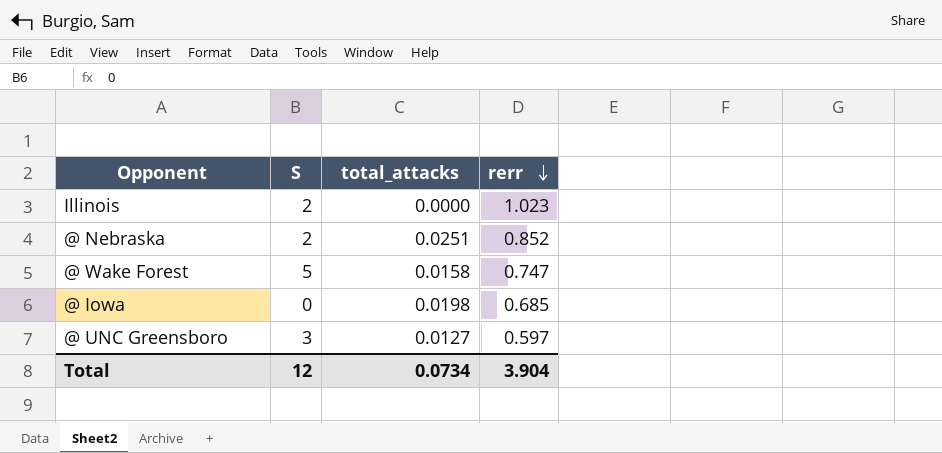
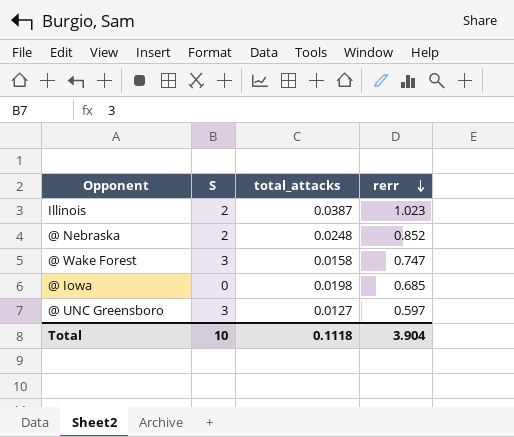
Illinois | total_attacks: 0.0000 -> 0.0387
@ Nebraska | total_attacks: 0.0251 -> 0.0248
@ Wake Forest | S: 5 -> 3
Total | S: 12 -> 10
Total | total_attacks: 0.0734 -> 0.1118

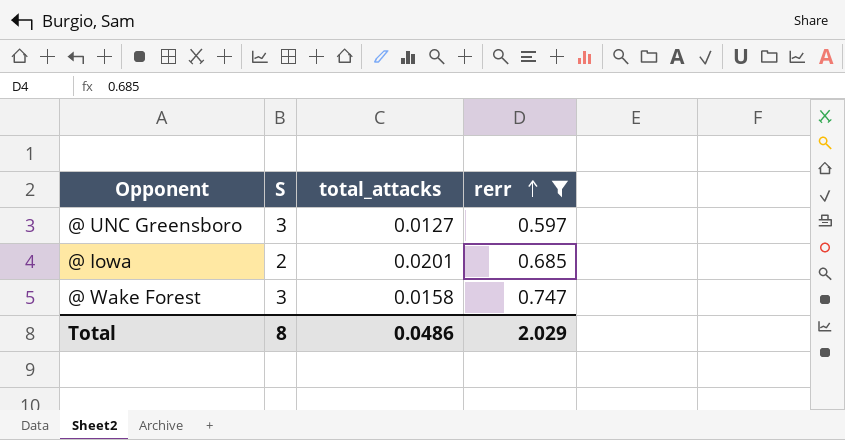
filter: none -> rerr <= 0.747
row order: rerr descending -> rerr ascending
@ Iowa | S: 0 -> 2
@ Iowa | total_attacks: 0.0198 -> 0.0201
Total | S: 10 -> 8
Total | total_attacks: 0.1118 -> 0.0486
Total | rerr: 3.904 -> 2.029

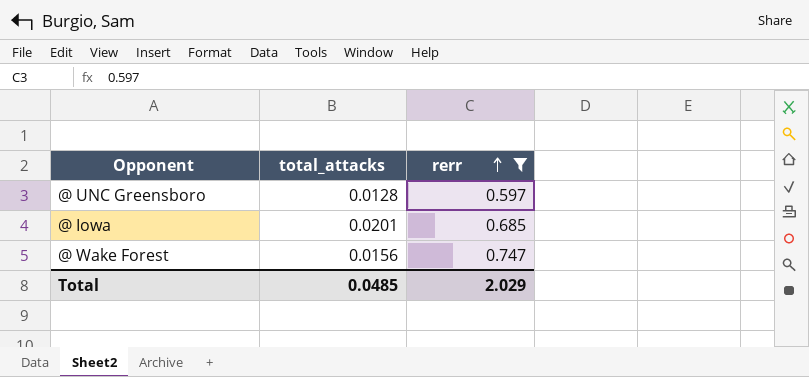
column S | position: 2 -> none
@ UNC Greensboro | total_attacks: 0.0127 -> 0.0128
@ Wake Forest | total_attacks: 0.0158 -> 0.0156
Total | total_attacks: 0.0486 -> 0.0485

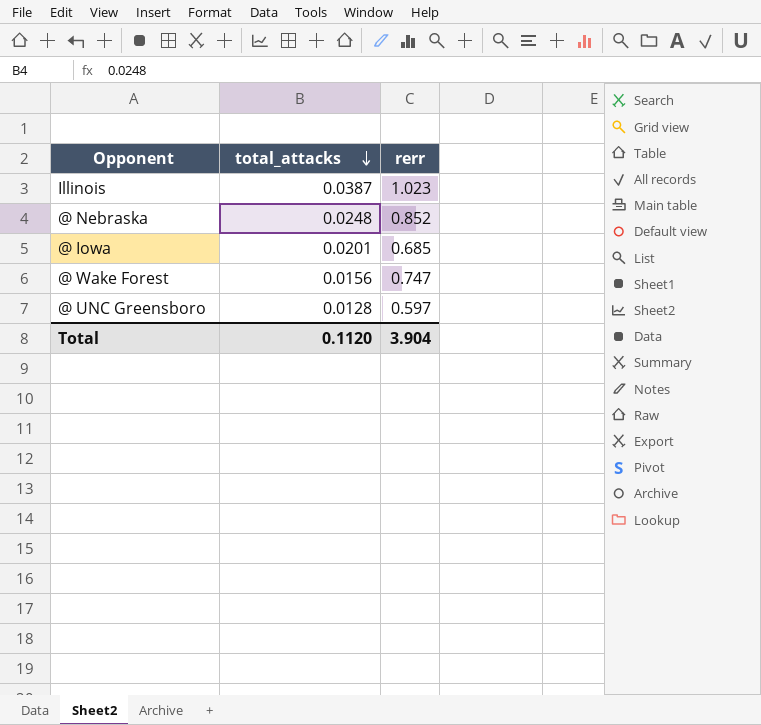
filter: rerr <= 0.747 -> none
row order: rerr ascending -> total_attacks descending
Total | total_attacks: 0.0485 -> 0.1120
Total | rerr: 2.029 -> 3.904

